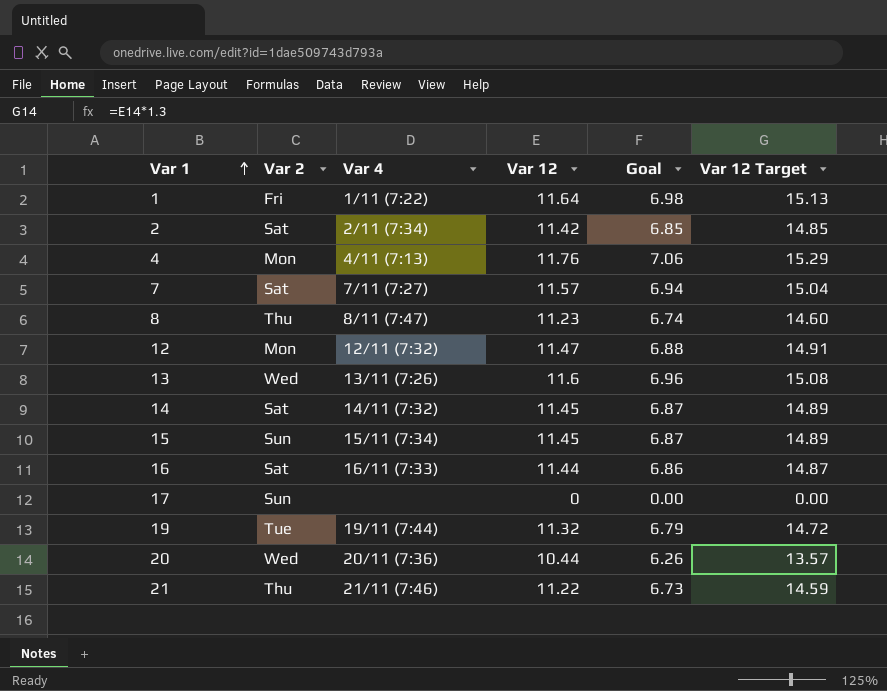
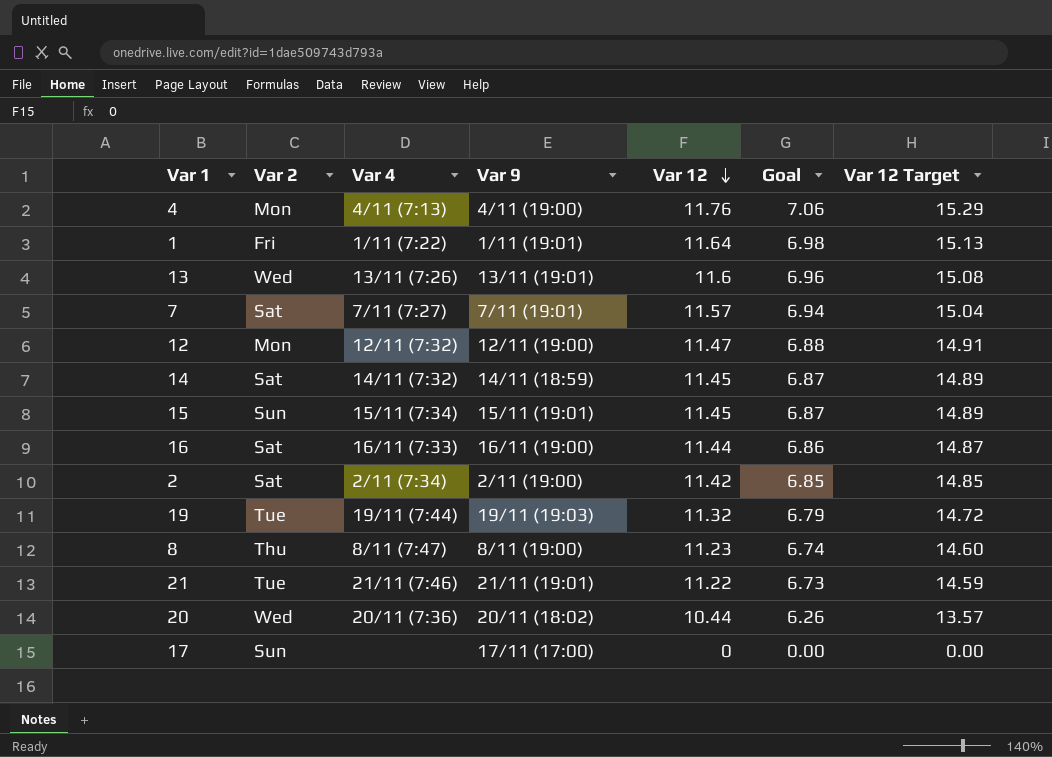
row order: Var 1 ascending -> Var 12 descending
column Var 9 | position: none -> 4
21 | Var 2: Thu -> Tue

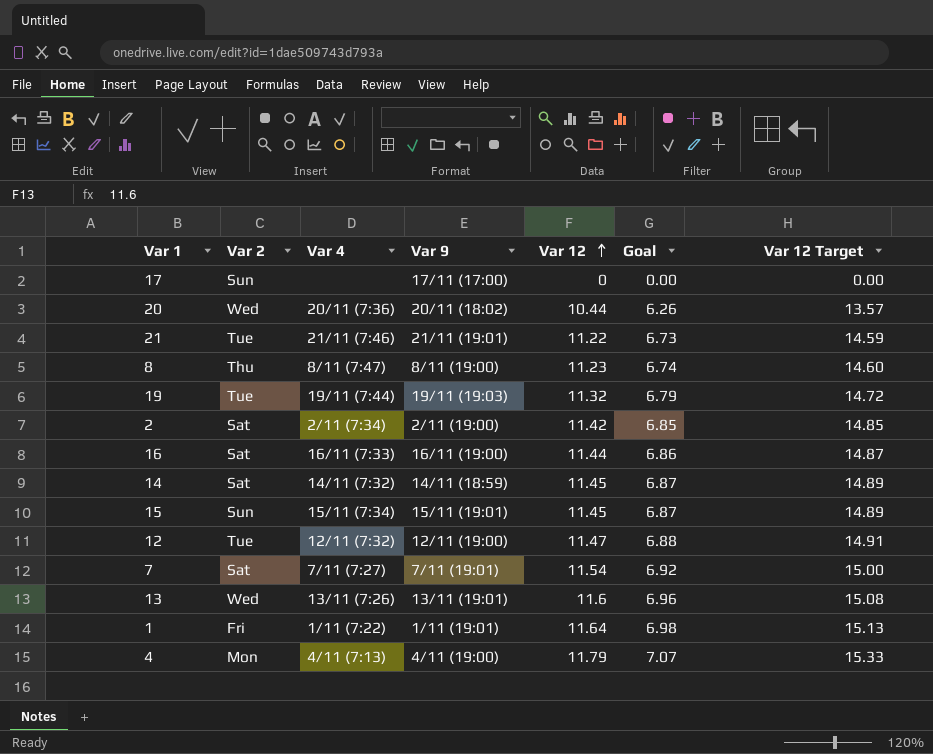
row order: Var 12 descending -> Var 12 ascending
12 | Var 2: Mon -> Tue
7 | Var 12: 11.57 -> 11.54
7 | Goal: 6.94 -> 6.92
7 | Var 12 Target: 15.04 -> 15.00
4 | Var 12: 11.76 -> 11.79
4 | Goal: 7.06 -> 7.07
4 | Var 12 Target: 15.29 -> 15.33

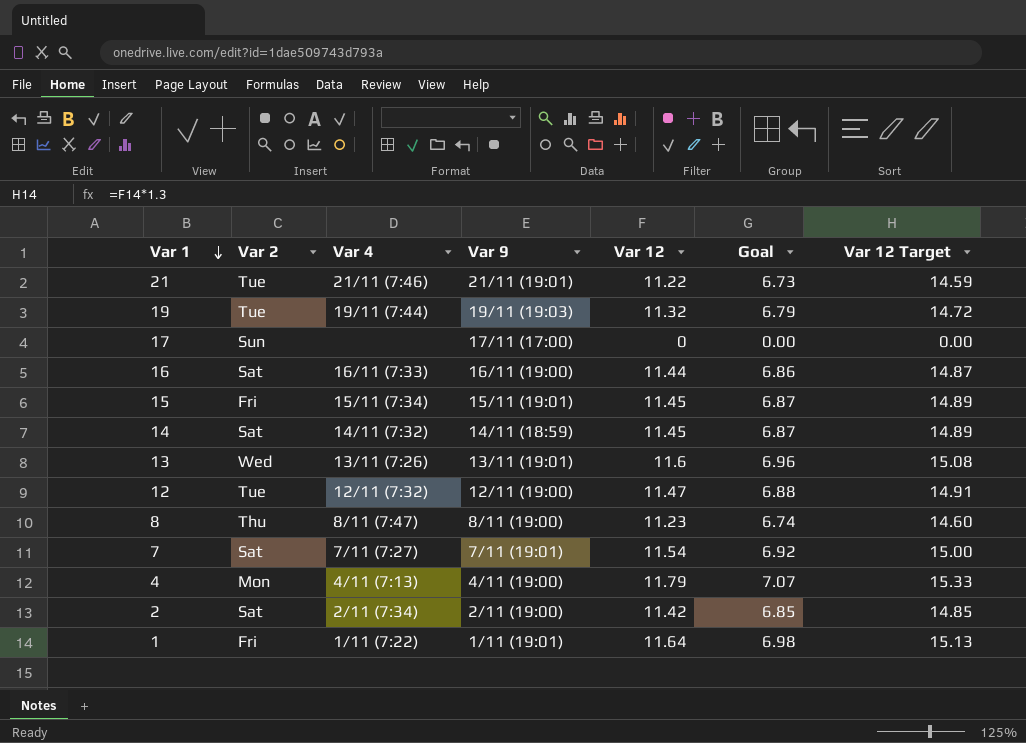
row order: Var 12 ascending -> Var 1 descending
row 20: Wed | 20/11 (7:36) | 20/11 (18:02) | 10.44 | 6.26 | 13.57 -> none
15 | Var 2: Sun -> Fri

